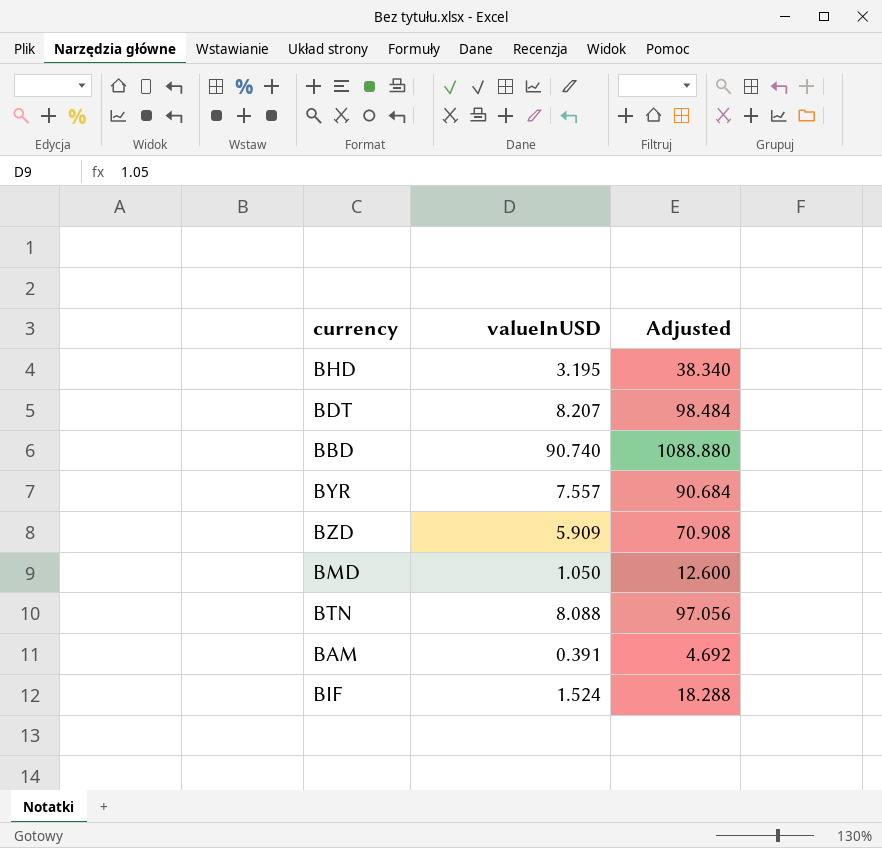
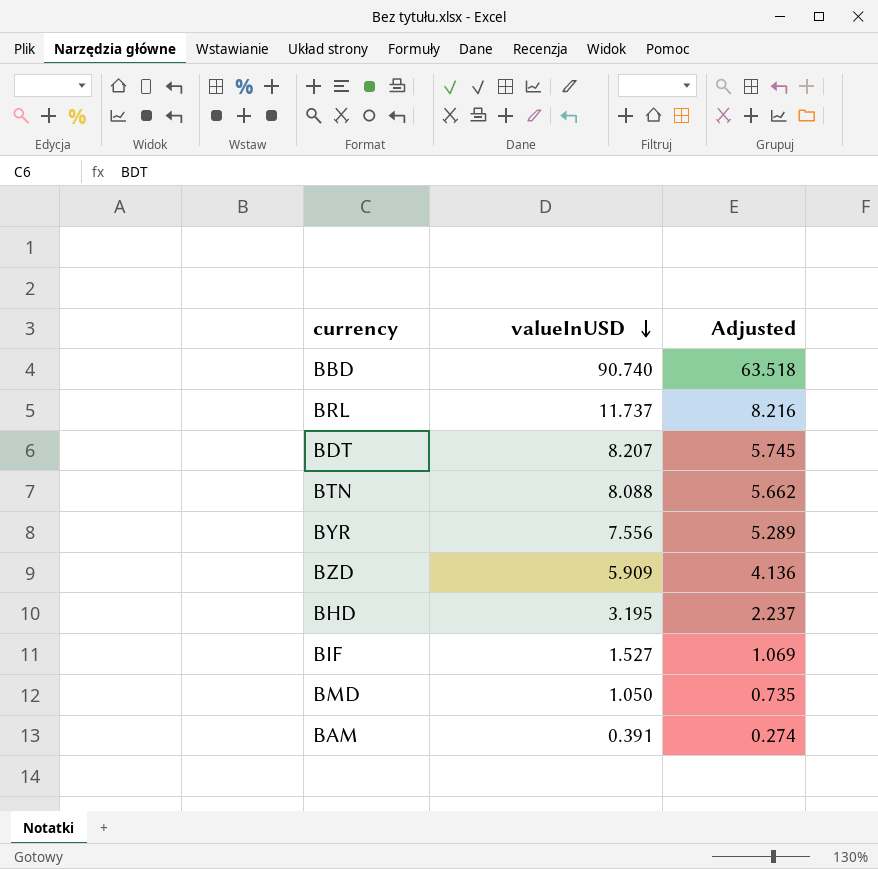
row order: none -> valueInUSD descending
column Adjusted | formula: [valueInUSD] * 12 -> [valueInUSD] * 0.7
row BRL: none -> 11.737 | 8.216
BYR | valueInUSD: 7.557 -> 7.556
BIF | valueInUSD: 1.524 -> 1.527

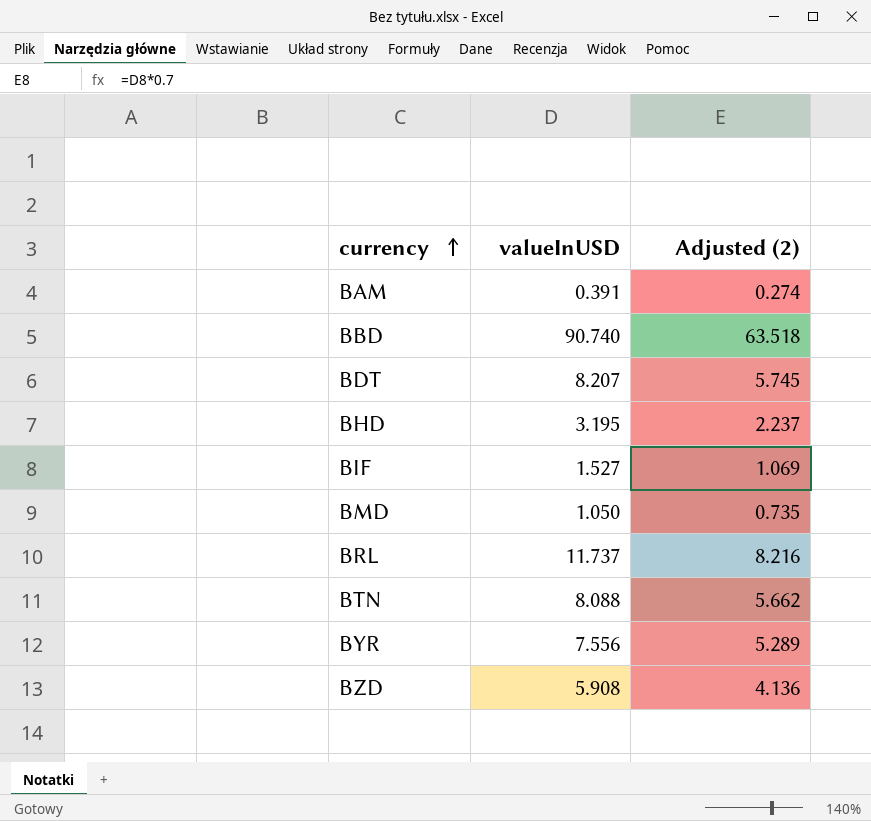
row order: valueInUSD descending -> currency ascending
column name: Adjusted -> Adjusted (2)
BZD | valueInUSD: 5.909 -> 5.908

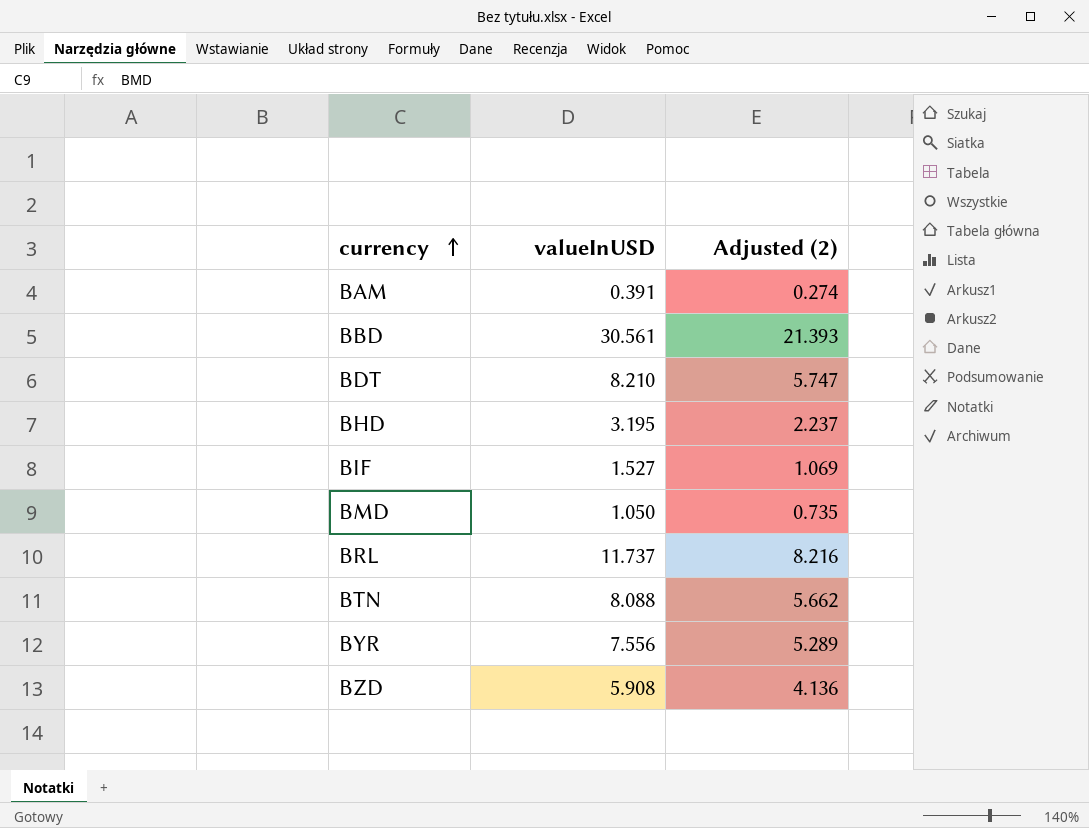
BBD | valueInUSD: 90.740 -> 30.561
BBD | Adjusted (2): 63.518 -> 21.393
BDT | valueInUSD: 8.207 -> 8.210
BDT | Adjusted (2): 5.745 -> 5.747

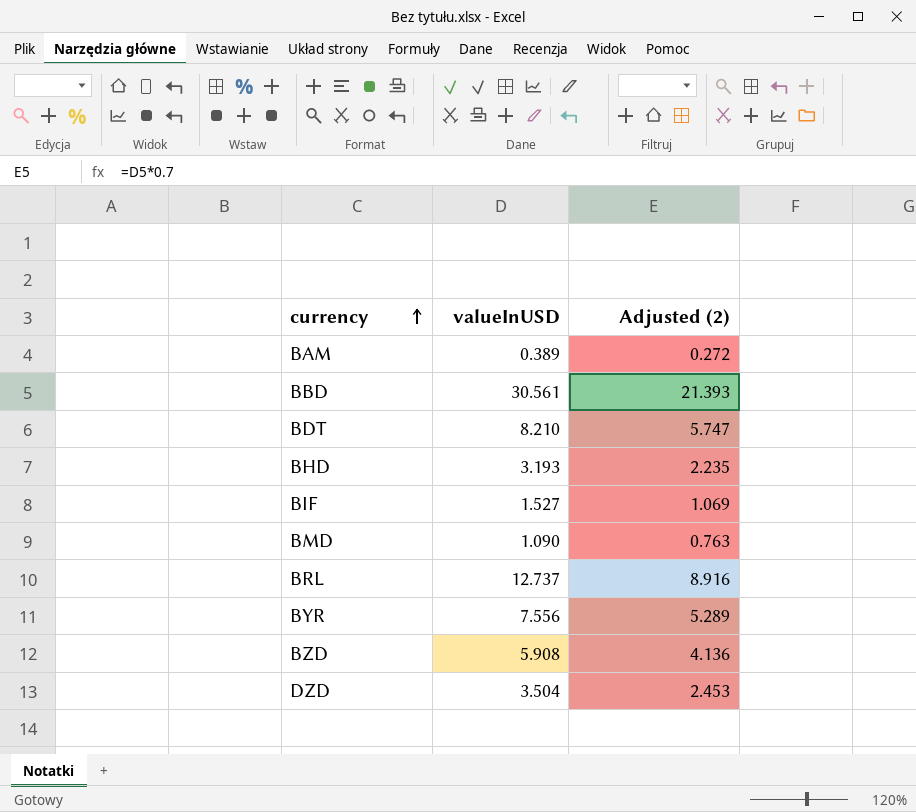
row BTN: 8.088 | 5.662 -> none
BAM | valueInUSD: 0.391 -> 0.389
BAM | Adjusted (2): 0.274 -> 0.272
BHD | valueInUSD: 3.195 -> 3.193
BHD | Adjusted (2): 2.237 -> 2.235
BMD | valueInUSD: 1.050 -> 1.090
BMD | Adjusted (2): 0.735 -> 0.763
BRL | valueInUSD: 11.737 -> 12.737
BRL | Adjusted (2): 8.216 -> 8.916
row DZD: none -> 3.504 | 2.453

